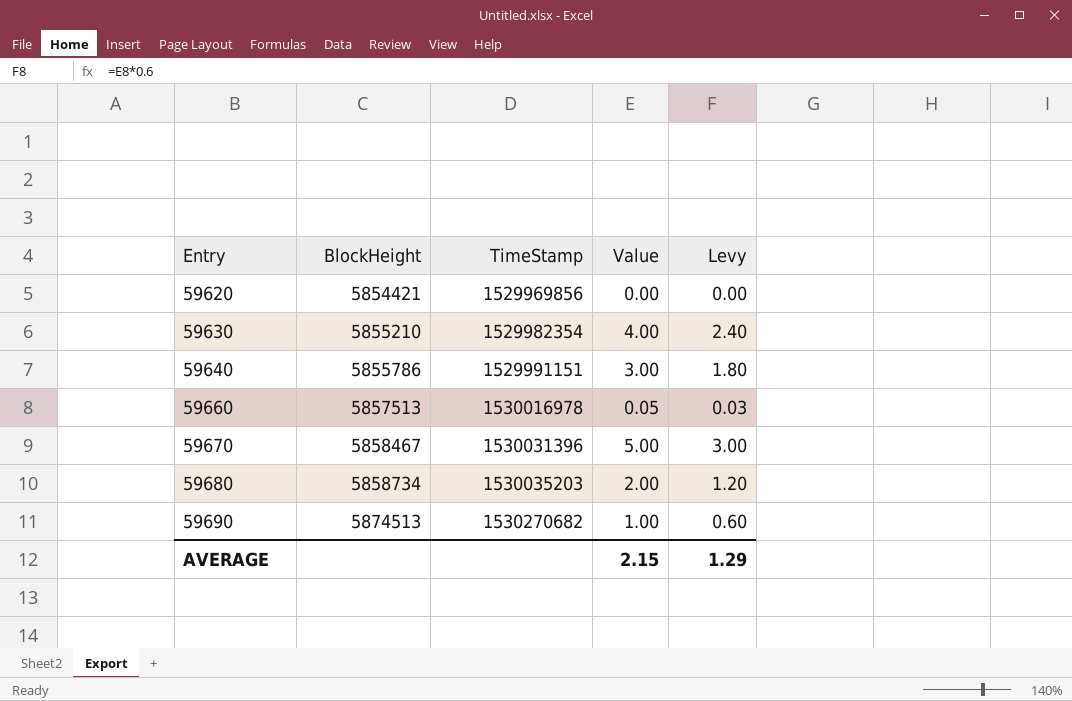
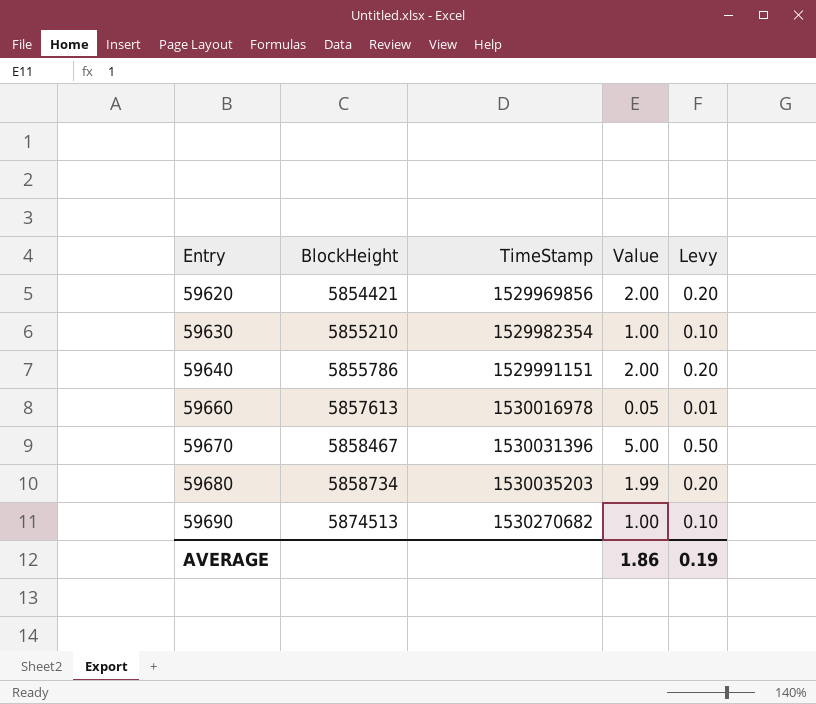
column Levy | formula: [Value] * 0.6 -> [Value] * 0.1
59620 | Value: 0.00 -> 2.00
59630 | Value: 4.00 -> 1.00
59640 | Value: 3.00 -> 2.00
59660 | BlockHeight: 5857513 -> 5857613
59680 | Value: 2.00 -> 1.99
AVERAGE | Value: 2.15 -> 1.86
AVERAGE | Levy: 1.29 -> 0.19

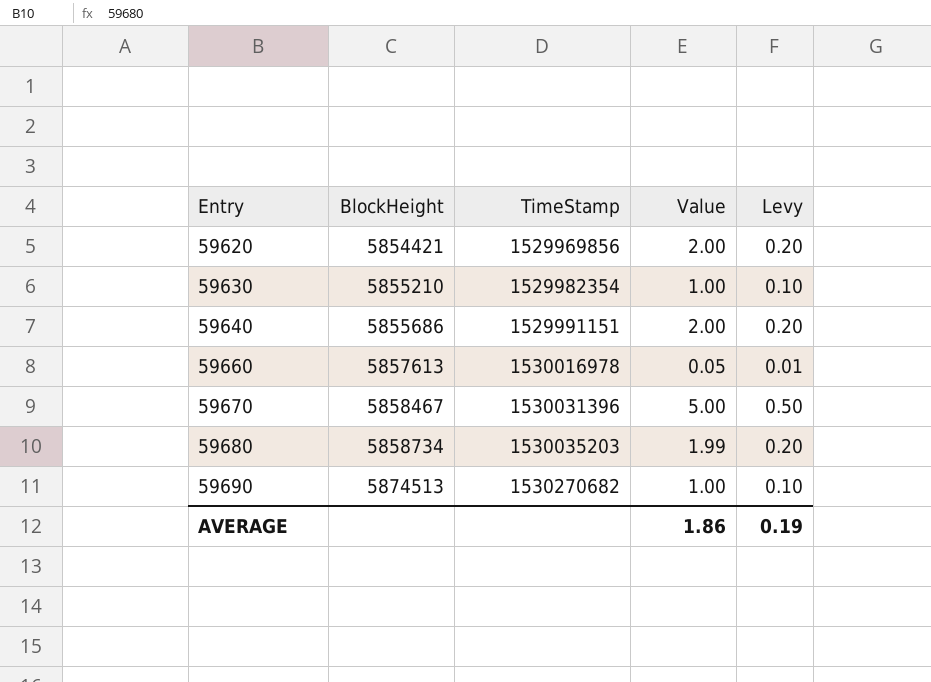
59640 | BlockHeight: 5855786 -> 5855686

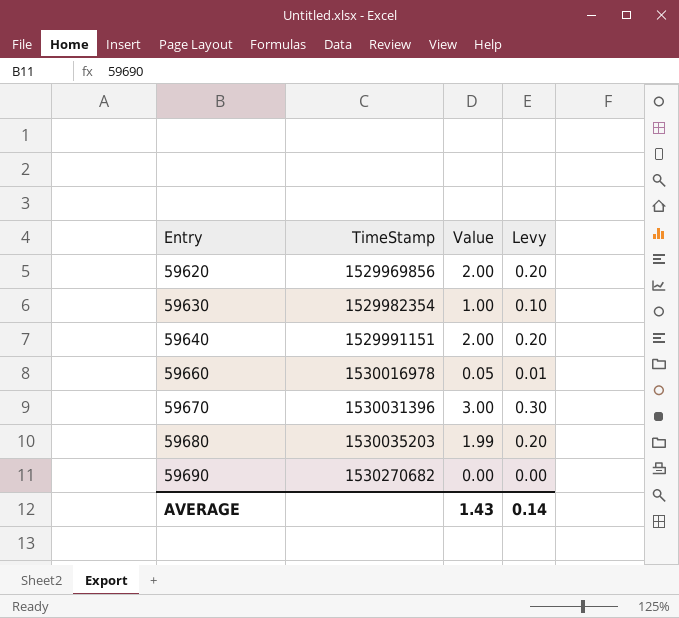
column BlockHeight | position: 2 -> none
59670 | Value: 5.00 -> 3.00
59670 | Levy: 0.50 -> 0.30
59690 | Value: 1.00 -> 0.00
59690 | Levy: 0.10 -> 0.00
AVERAGE | Value: 1.86 -> 1.43
AVERAGE | Levy: 0.19 -> 0.14

